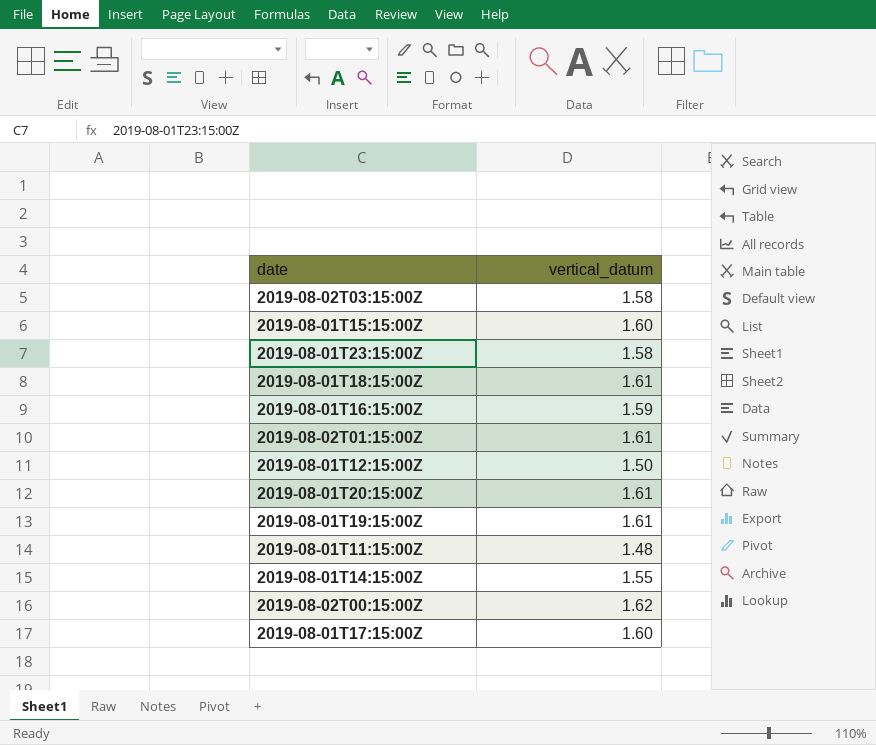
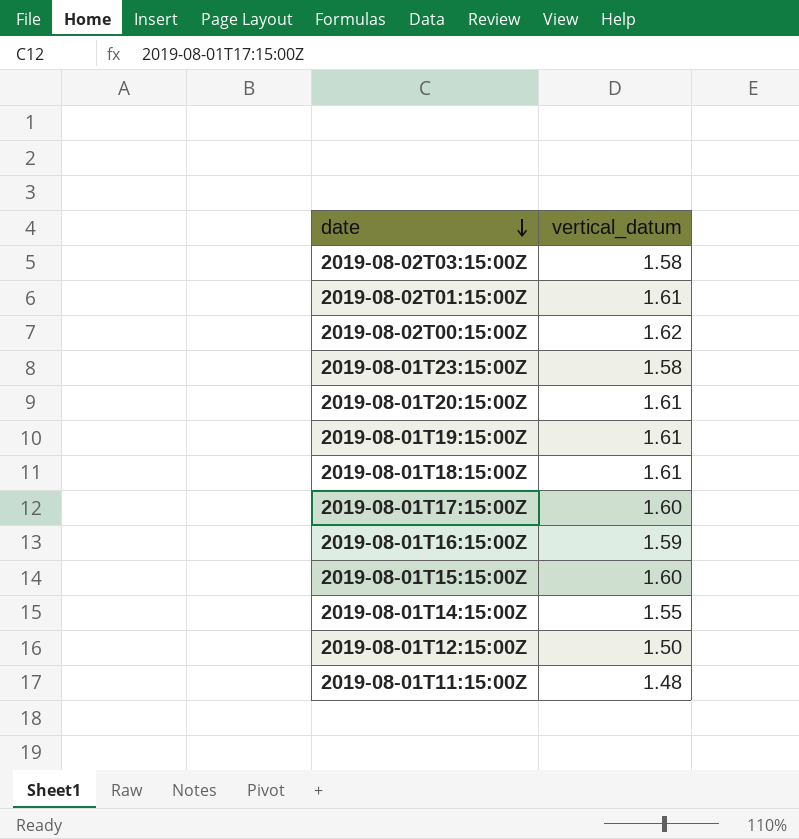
row order: none -> date descending

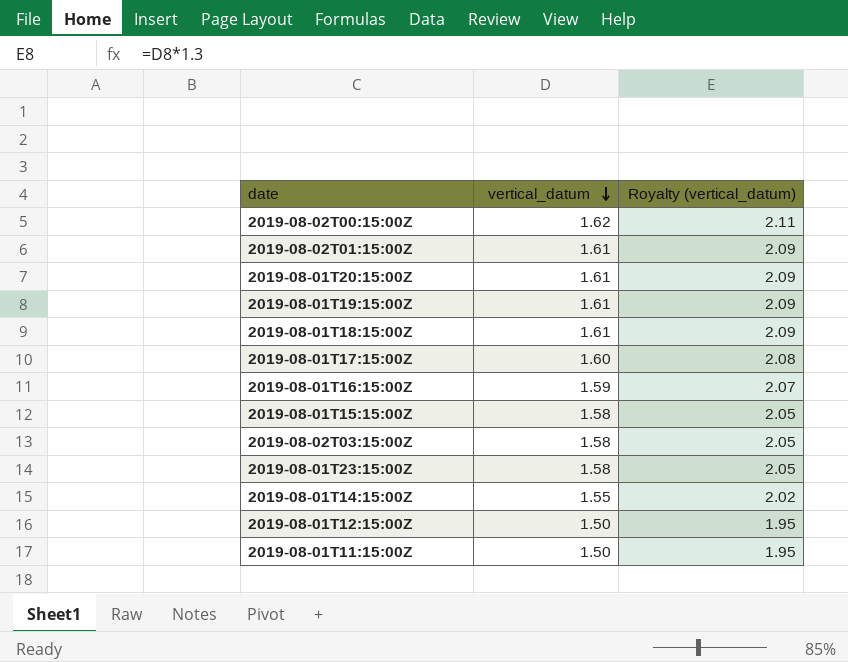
row order: date descending -> vertical_datum descending
column Royalty (vertical_datum) | formula: none -> [vertical_datum] * 1.3
2019-08-01T15:15:00Z | vertical_datum: 1.60 -> 1.58
2019-08-01T11:15:00Z | vertical_datum: 1.48 -> 1.50

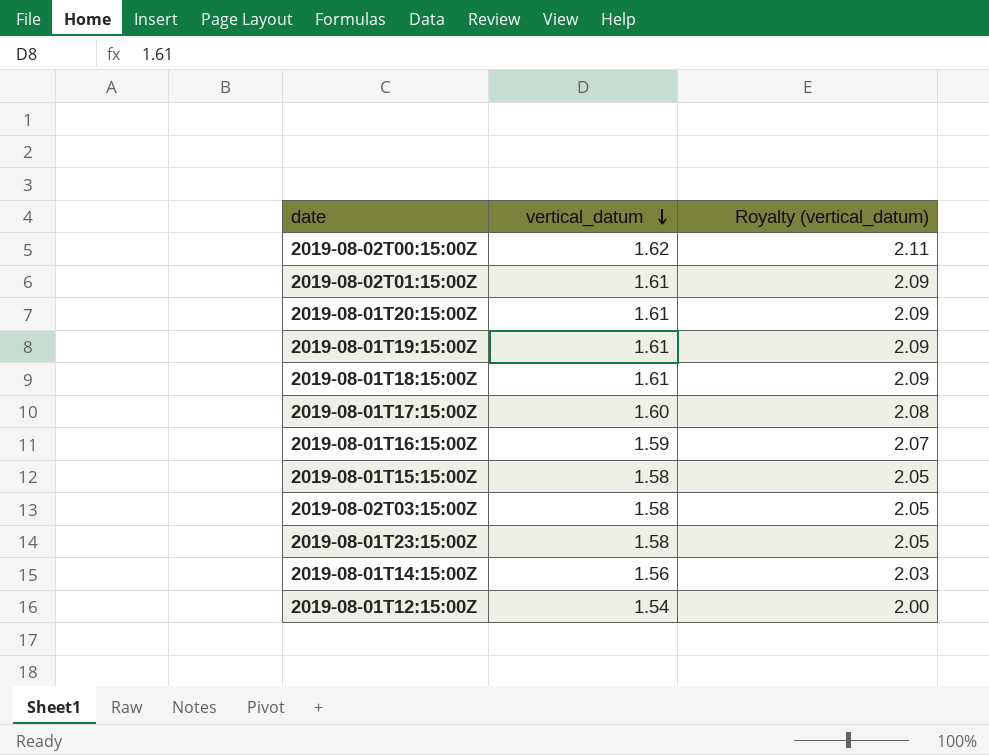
row 2019-08-01T11:15:00Z: 1.50 | 1.95 -> none
2019-08-01T14:15:00Z | vertical_datum: 1.55 -> 1.56
2019-08-01T14:15:00Z | Royalty (vertical_datum): 2.02 -> 2.03
2019-08-01T12:15:00Z | vertical_datum: 1.50 -> 1.54
2019-08-01T12:15:00Z | Royalty (vertical_datum): 1.95 -> 2.00

